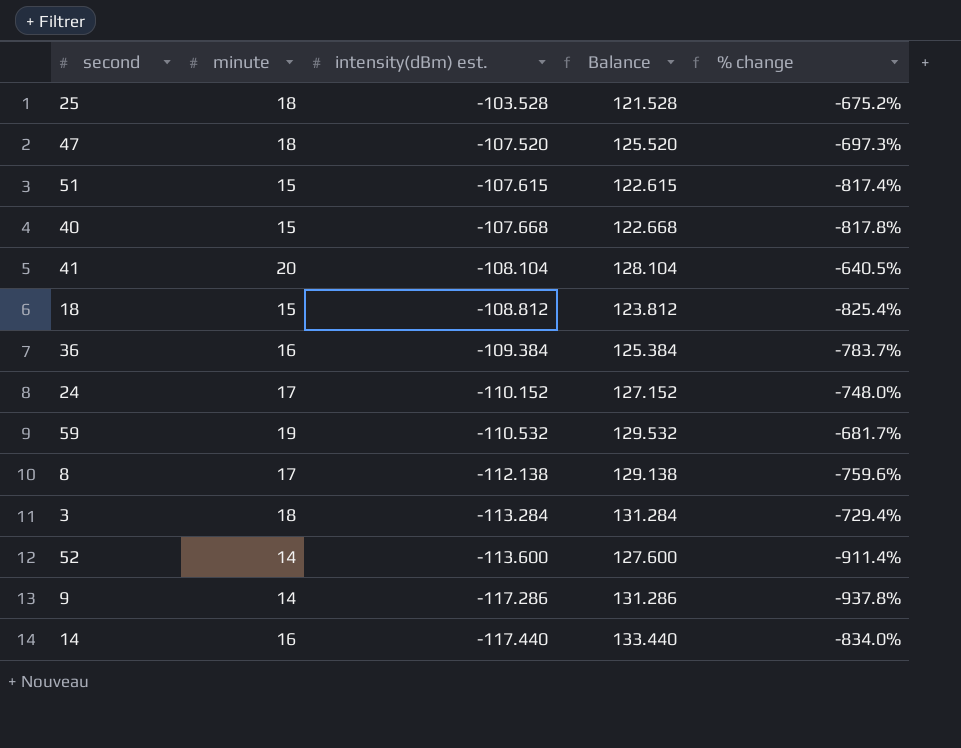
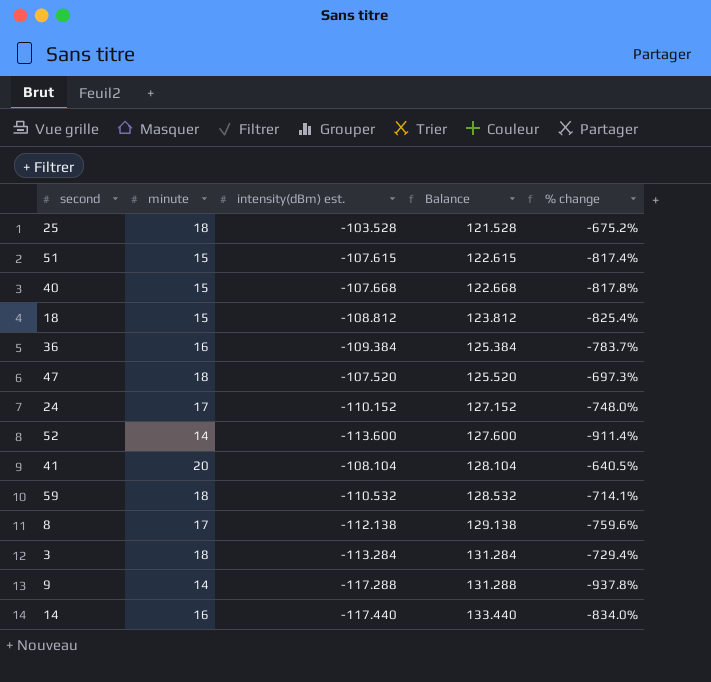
row order: intensity(dBm) est. descending -> Balance ascending
59 | minute: 19 -> 18
59 | Balance: 129.532 -> 128.532
59 | % change: -681.7% -> -714.1%
9 | intensity(dBm) est.: -117.286 -> -117.288
9 | Balance: 131.286 -> 131.288

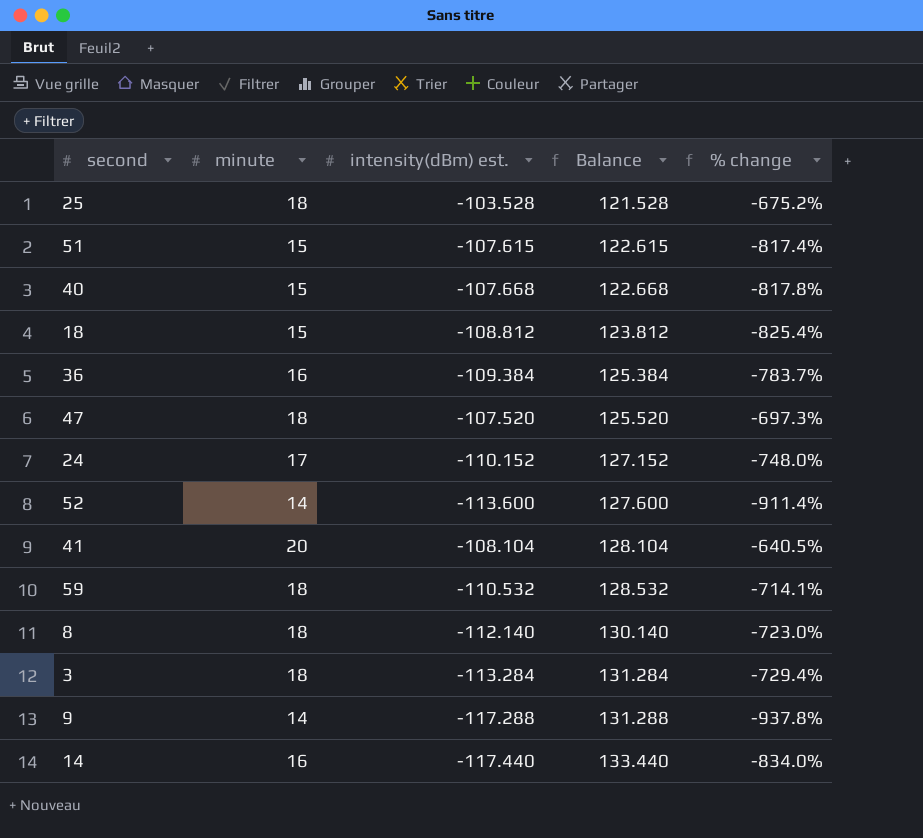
8 | minute: 17 -> 18
8 | intensity(dBm) est.: -112.138 -> -112.140
8 | Balance: 129.138 -> 130.140
8 | % change: -759.6% -> -723.0%

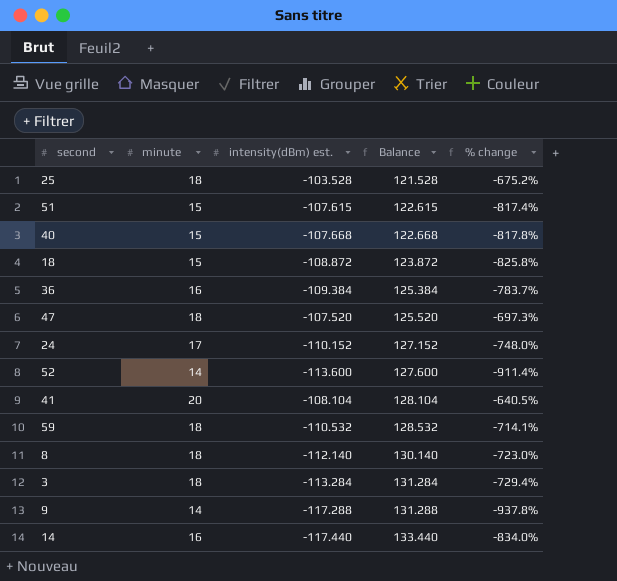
18 | intensity(dBm) est.: -108.812 -> -108.872
18 | Balance: 123.812 -> 123.872
18 | % change: -825.4% -> -825.8%

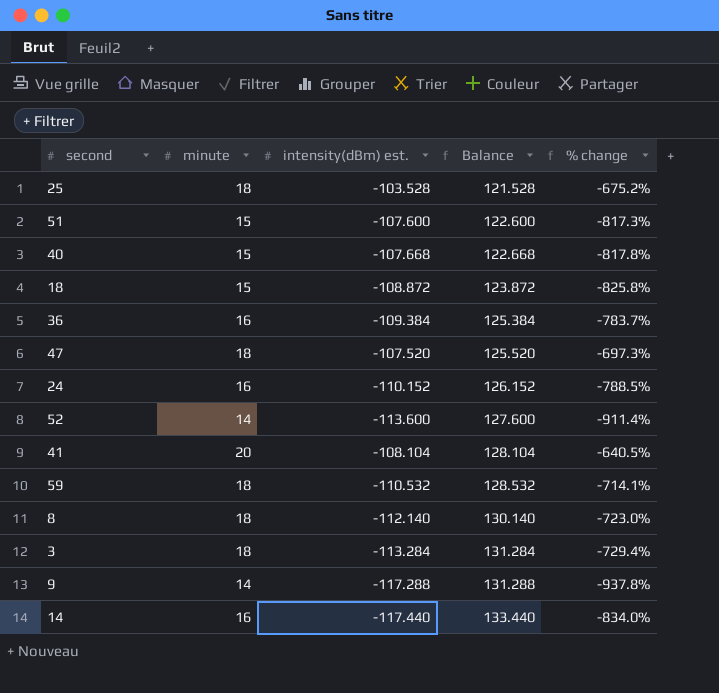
51 | intensity(dBm) est.: -107.615 -> -107.600
51 | Balance: 122.615 -> 122.600
51 | % change: -817.4% -> -817.3%
24 | minute: 17 -> 16
24 | Balance: 127.152 -> 126.152
24 | % change: -748.0% -> -788.5%

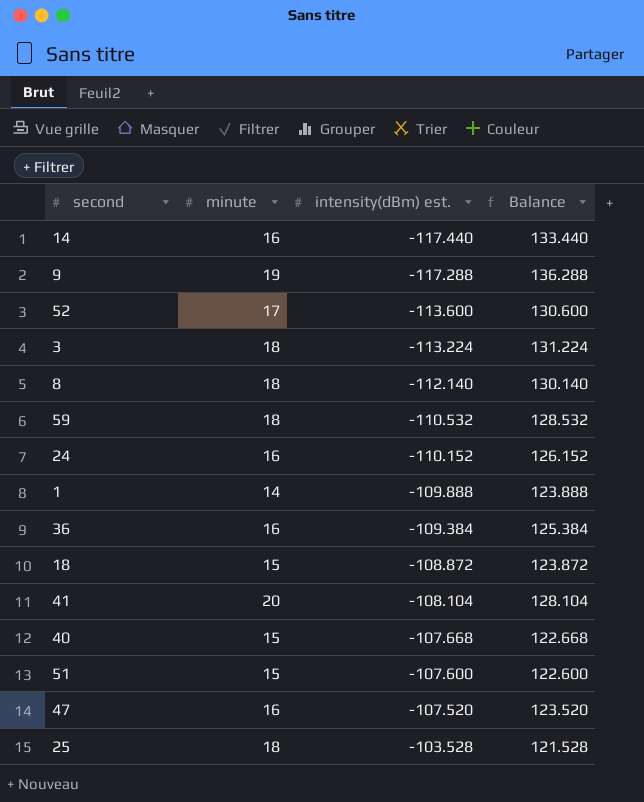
row order: Balance ascending -> intensity(dBm) est. ascending
column % change | formula: ([intensity(dBm) est.] - [minute]) / [minute] -> none
9 | minute: 14 -> 19
9 | Balance: 131.288 -> 136.288
52 | minute: 14 -> 17
52 | Balance: 127.600 -> 130.600
3 | intensity(dBm) est.: -113.284 -> -113.224
3 | Balance: 131.284 -> 131.224
row 1: none -> 14 | -109.888 | 123.888
47 | minute: 18 -> 16
47 | Balance: 125.520 -> 123.520

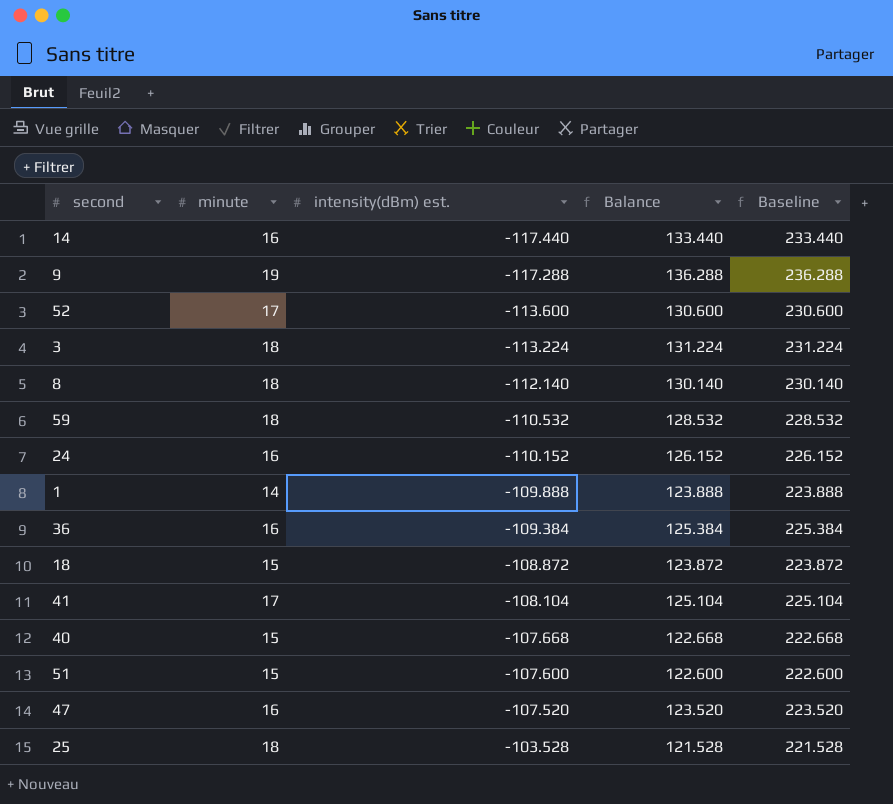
column Baseline | formula: none -> [Balance] + 100
41 | minute: 20 -> 17
41 | Balance: 128.104 -> 125.104

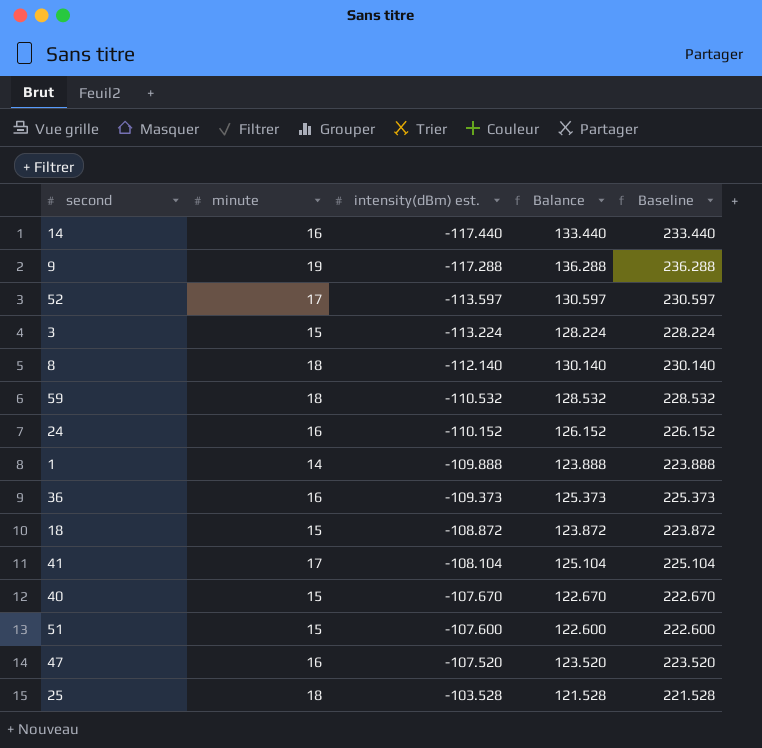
52 | intensity(dBm) est.: -113.600 -> -113.597
52 | Balance: 130.600 -> 130.597
52 | Baseline: 230.600 -> 230.597
3 | minute: 18 -> 15
3 | Balance: 131.224 -> 128.224
3 | Baseline: 231.224 -> 228.224
36 | intensity(dBm) est.: -109.384 -> -109.373
36 | Balance: 125.384 -> 125.373
36 | Baseline: 225.384 -> 225.373
40 | intensity(dBm) est.: -107.668 -> -107.670
40 | Balance: 122.668 -> 122.670
40 | Baseline: 222.668 -> 222.670

